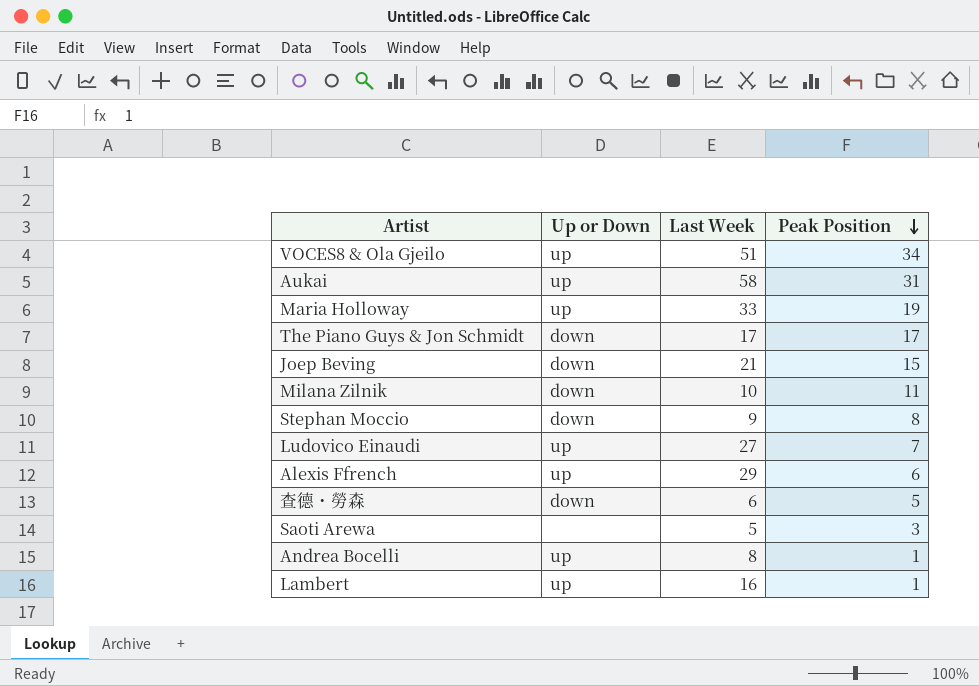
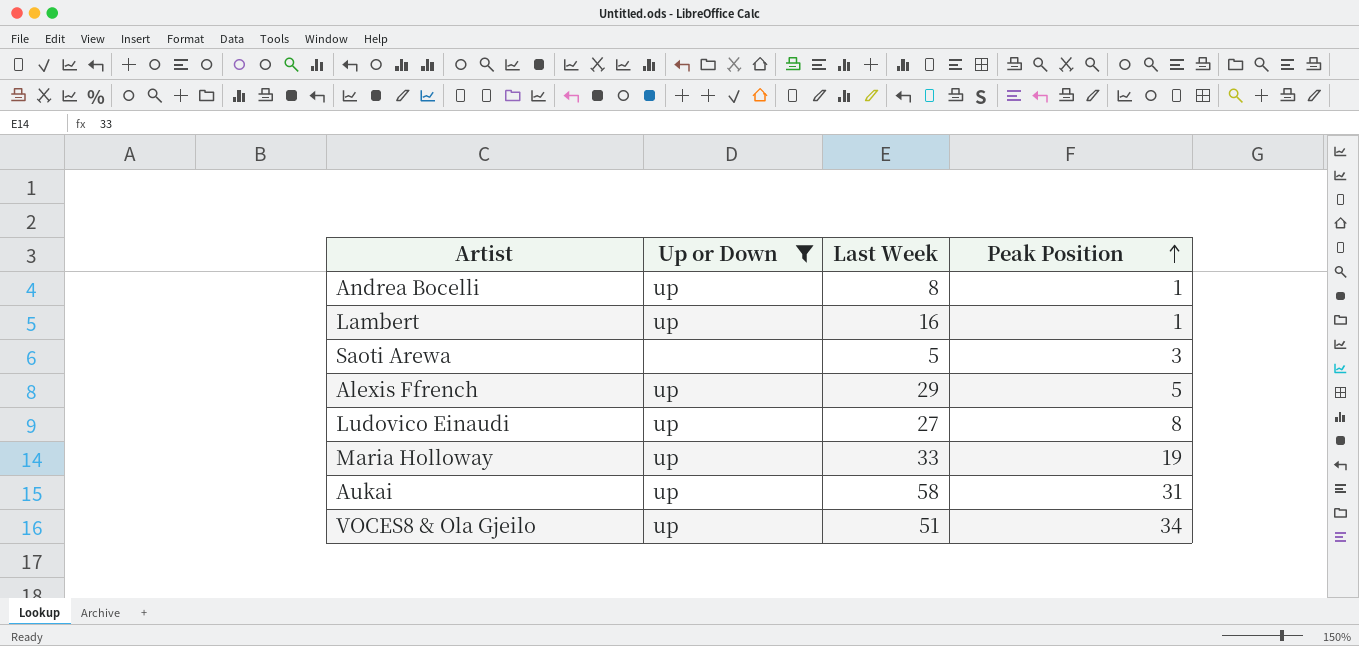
filter: none -> Up or Down != down
row order: Peak Position descending -> Peak Position ascending
Alexis Ffrench | Peak Position: 6 -> 5
Ludovico Einaudi | Peak Position: 7 -> 8

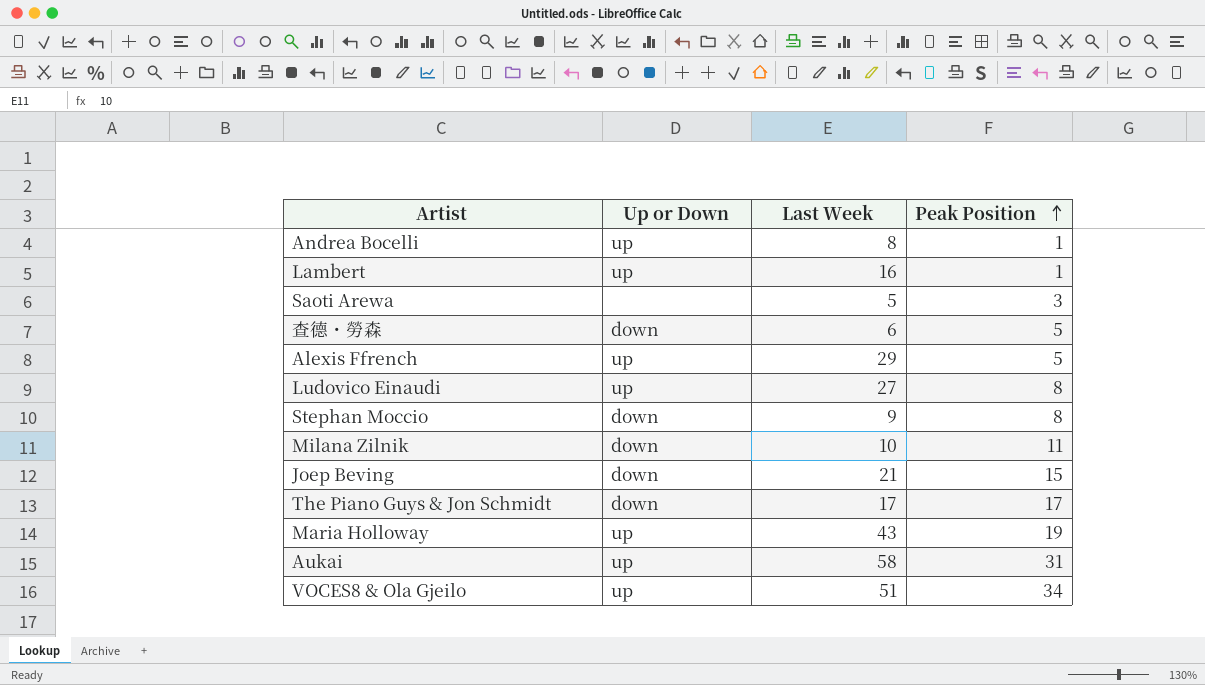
filter: Up or Down != down -> none
Maria Holloway | Last Week: 33 -> 43

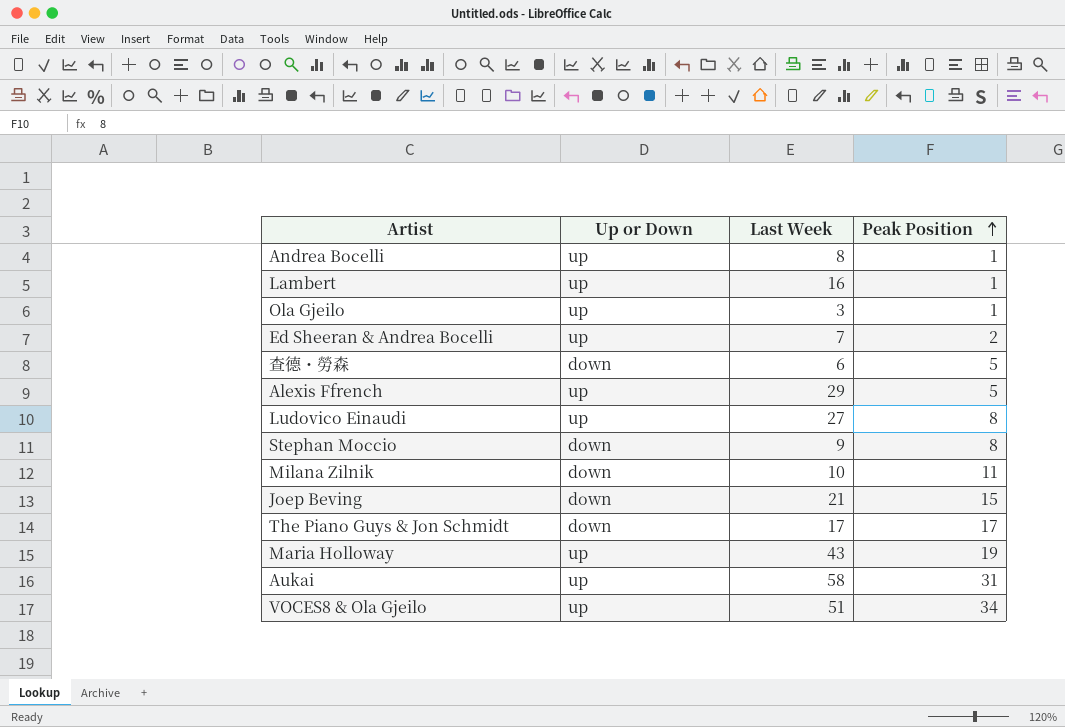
row Saoti Arewa: none | 5 | 3 -> none
row Ola Gjeilo: none -> up | 3 | 1
row Ed Sheeran & Andrea Bocelli: none -> up | 7 | 2

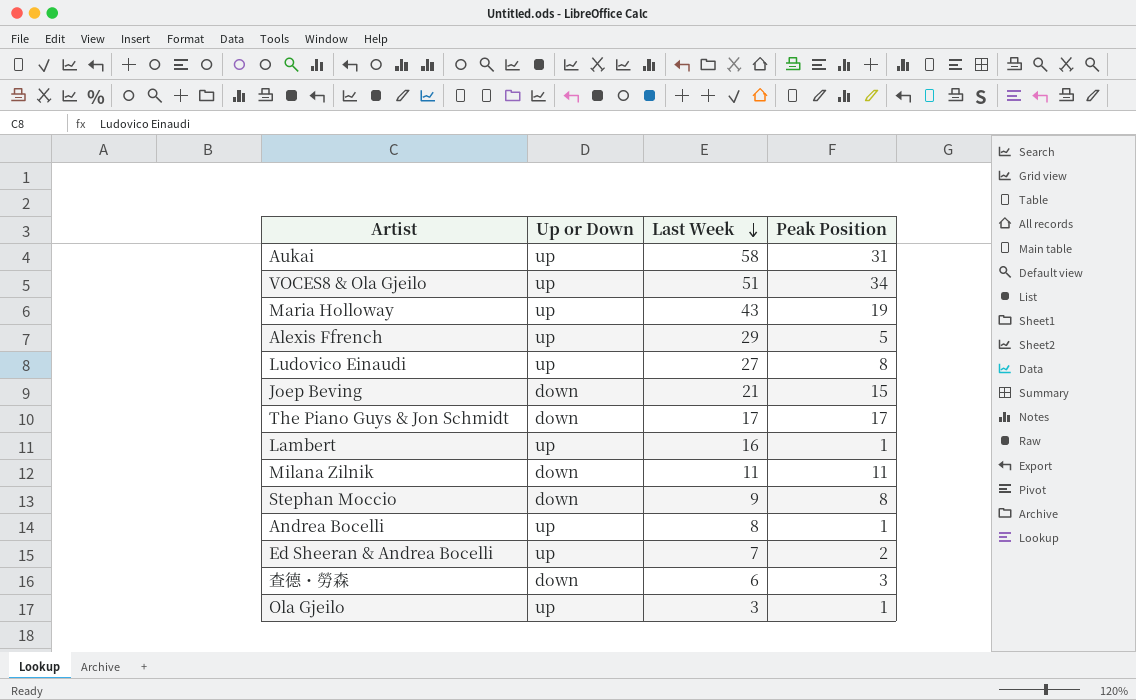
row order: Peak Position ascending -> Last Week descending
Milana Zilnik | Last Week: 10 -> 11
查德・勞森 | Peak Position: 5 -> 3

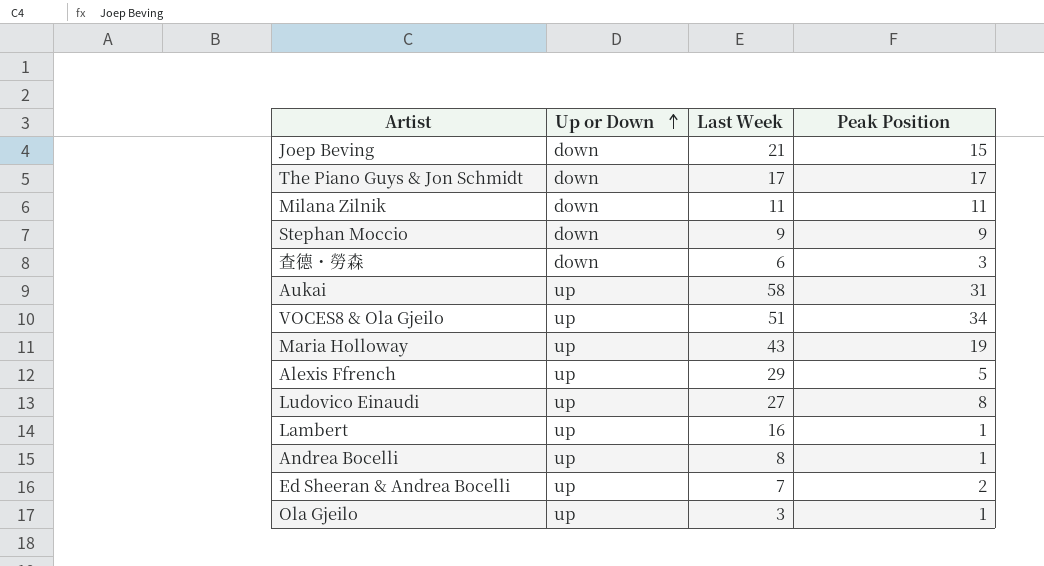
row order: Last Week descending -> Up or Down ascending
Stephan Moccio | Peak Position: 8 -> 9

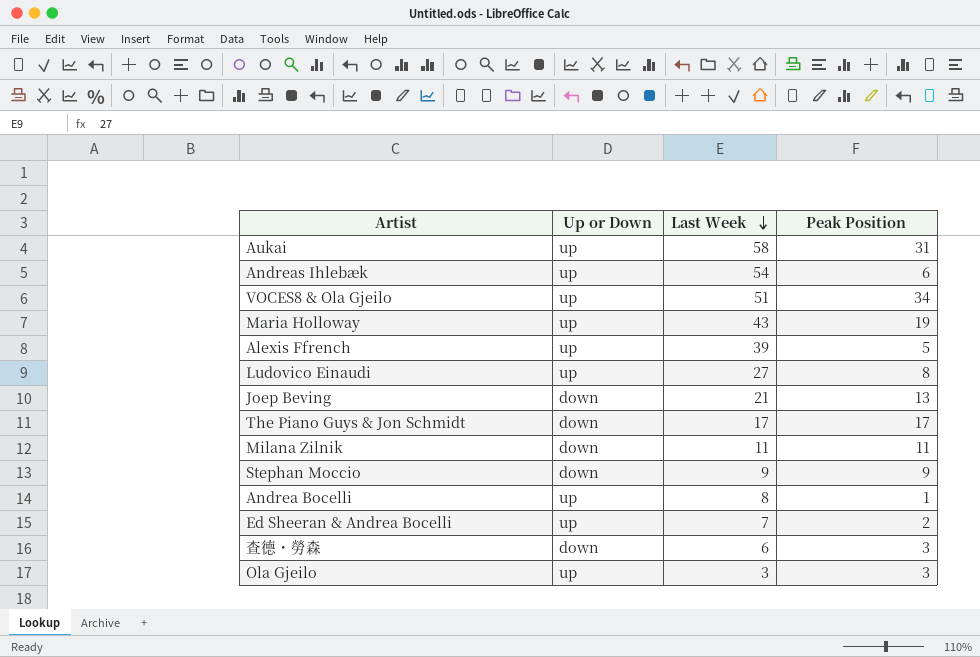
row order: Up or Down ascending -> Last Week descending
row Lambert: up | 16 | 1 -> none
row Andreas Ihlebæk: none -> up | 54 | 6
Alexis Ffrench | Last Week: 29 -> 39
Joep Beving | Peak Position: 15 -> 13
Ola Gjeilo | Peak Position: 1 -> 3

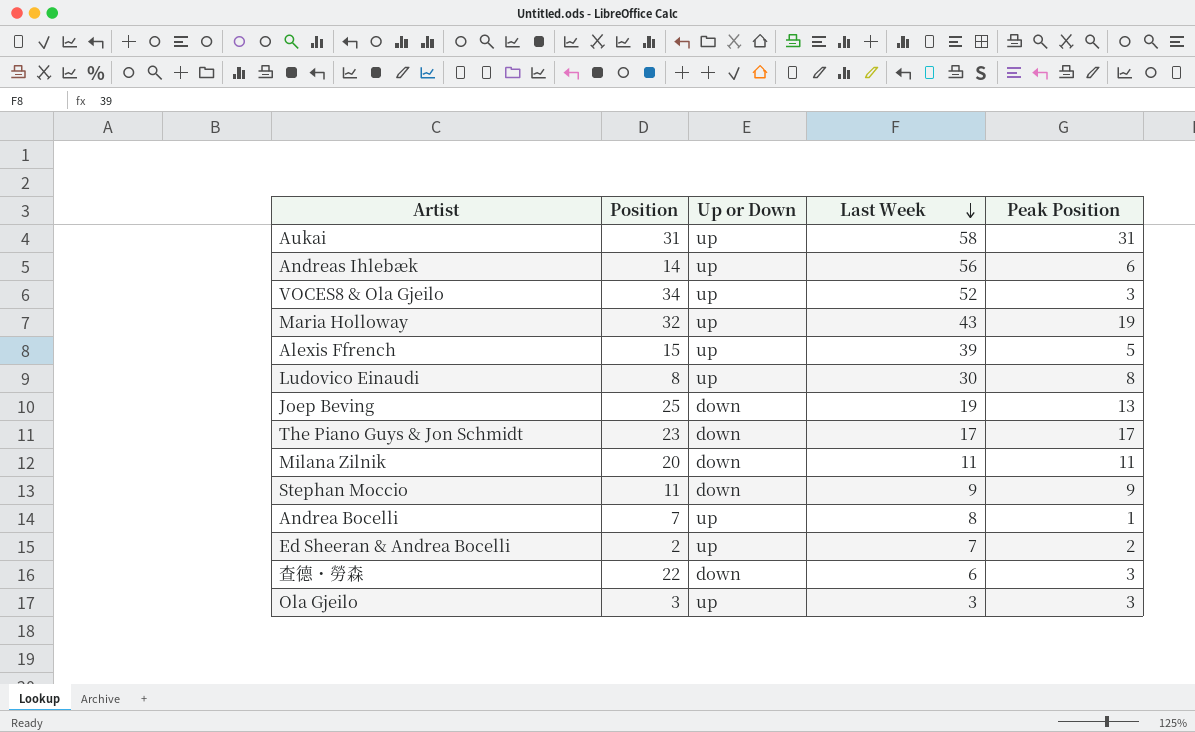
column Position | position: none -> 2
Andreas Ihlebæk | Last Week: 54 -> 56
VOCES8 & Ola Gjeilo | Last Week: 51 -> 52
VOCES8 & Ola Gjeilo | Peak Position: 34 -> 3
Ludovico Einaudi | Last Week: 27 -> 30
Joep Beving | Last Week: 21 -> 19

